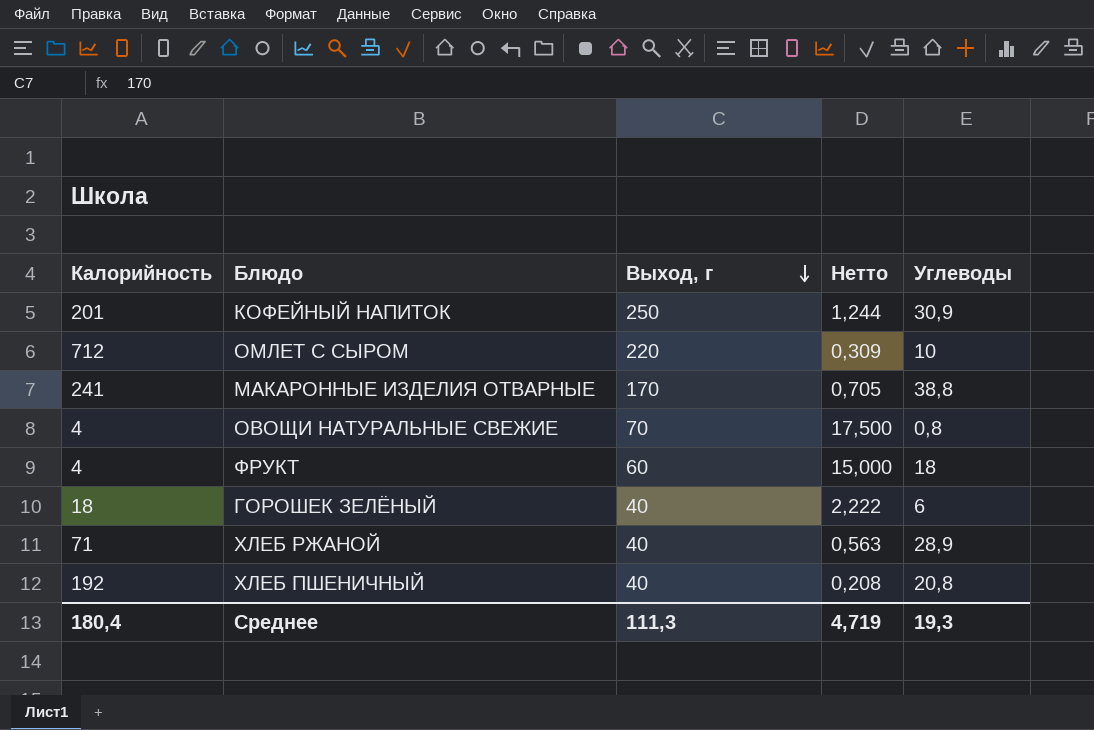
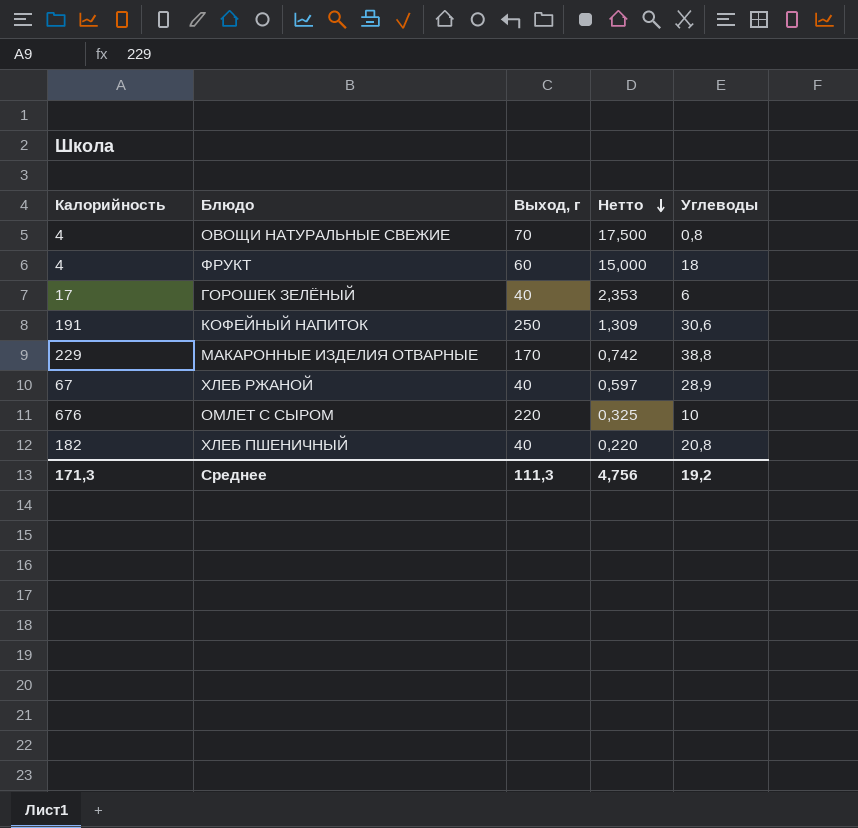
row order: Выход, г descending -> Нетто descending
ГОРОШЕК ЗЕЛЁНЫЙ | Калорийность: 18 -> 17
ГОРОШЕК ЗЕЛЁНЫЙ | Нетто: 2,222 -> 2,353
КОФЕЙНЫЙ НАПИТОК | Калорийность: 201 -> 191
КОФЕЙНЫЙ НАПИТОК | Нетто: 1,244 -> 1,309
КОФЕЙНЫЙ НАПИТОК | Углеводы: 30,9 -> 30,6
МАКАРОННЫЕ ИЗДЕЛИЯ ОТВАРНЫЕ | Калорийность: 241 -> 229
МАКАРОННЫЕ ИЗДЕЛИЯ ОТВАРНЫЕ | Нетто: 0,705 -> 0,742
ХЛЕБ РЖАНОЙ | Калорийность: 71 -> 67
ХЛЕБ РЖАНОЙ | Нетто: 0,563 -> 0,597
ОМЛЕТ С СЫРОМ | Калорийность: 712 -> 676
ОМЛЕТ С СЫРОМ | Нетто: 0,309 -> 0,325
ХЛЕБ ПШЕНИЧНЫЙ | Калорийность: 192 -> 182
ХЛЕБ ПШЕНИЧНЫЙ | Нетто: 0,208 -> 0,220
Среднее | Калорийность: 180,4 -> 171,3
Среднее | Нетто: 4,719 -> 4,756
Среднее | Углеводы: 19,3 -> 19,2

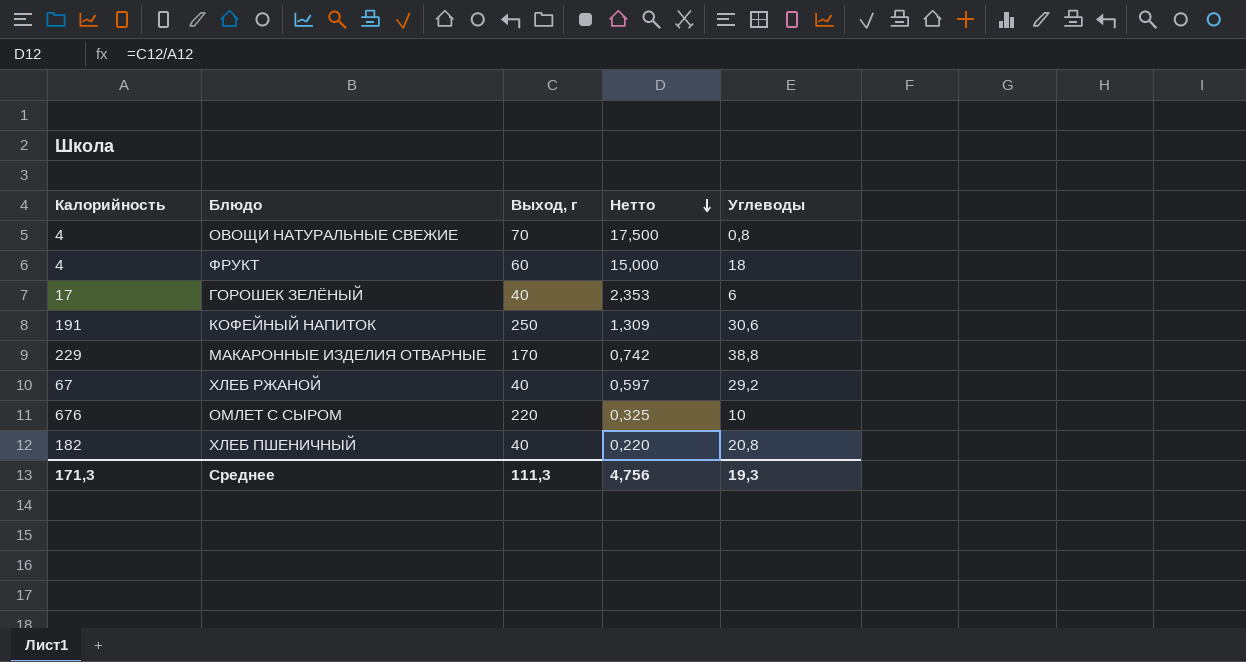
ХЛЕБ РЖАНОЙ | Углеводы: 28,9 -> 29,2
Среднее | Углеводы: 19,2 -> 19,3

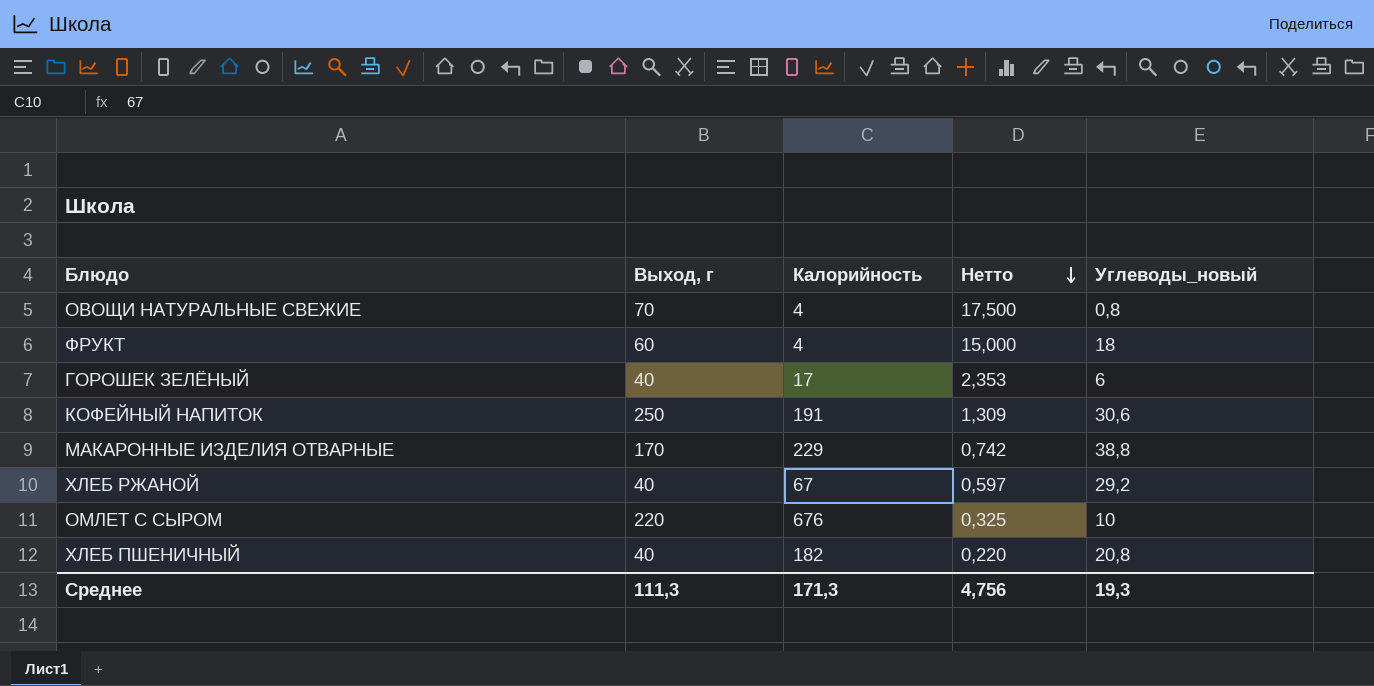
column Калорийность | position: 1 -> 3
column name: Углеводы -> Углеводы_новый

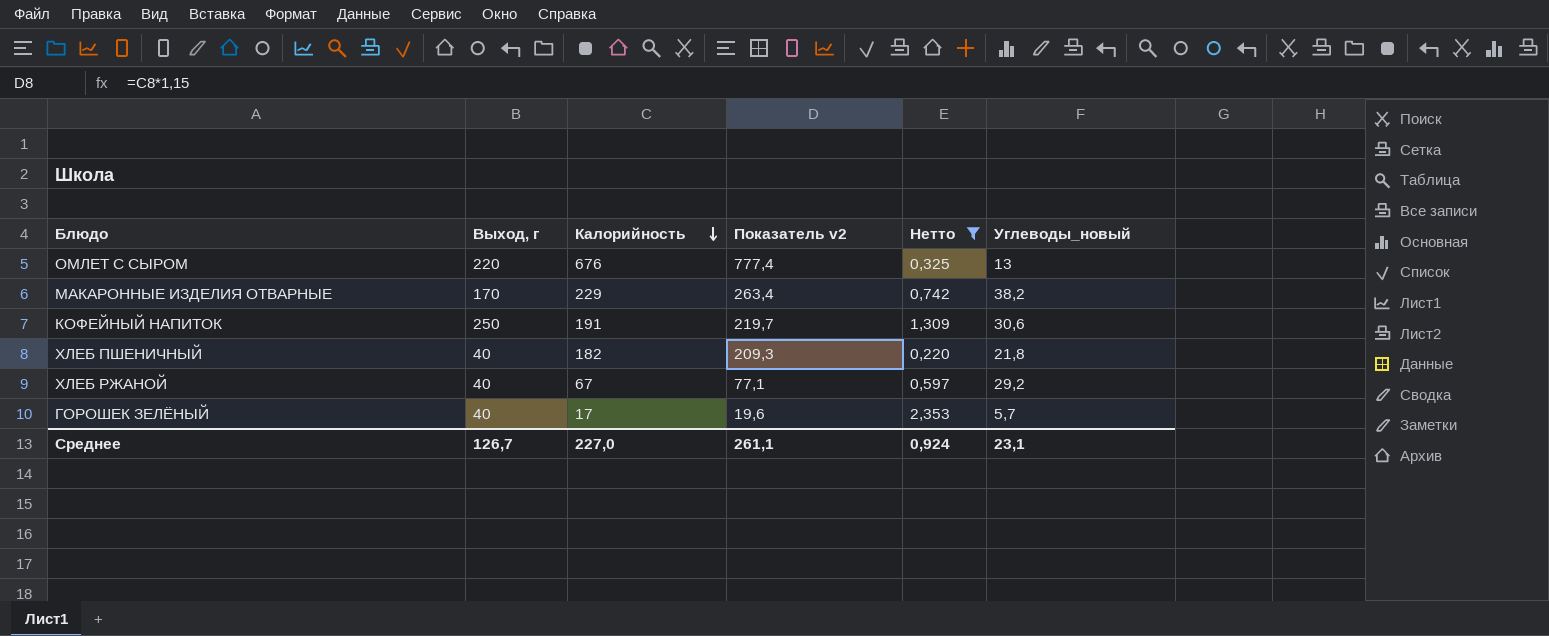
filter: none -> Нетто <= 2,353
row order: Нетто descending -> Калорийность descending
column Показатель v2 | formula: none -> [Калорийность] * 1,15
ОМЛЕТ С СЫРОМ | Углеводы_новый: 10 -> 13
МАКАРОННЫЕ ИЗДЕЛИЯ ОТВАРНЫЕ | Углеводы_новый: 38,8 -> 38,2
ХЛЕБ ПШЕНИЧНЫЙ | Углеводы_новый: 20,8 -> 21,8
ГОРОШЕК ЗЕЛЁНЫЙ | Углеводы_новый: 6 -> 5,7
Среднее | Выход, г: 111,3 -> 126,7
Среднее | Калорийность: 171,3 -> 227,0
Среднее | Нетто: 4,756 -> 0,924
Среднее | Углеводы_новый: 19,3 -> 23,1

